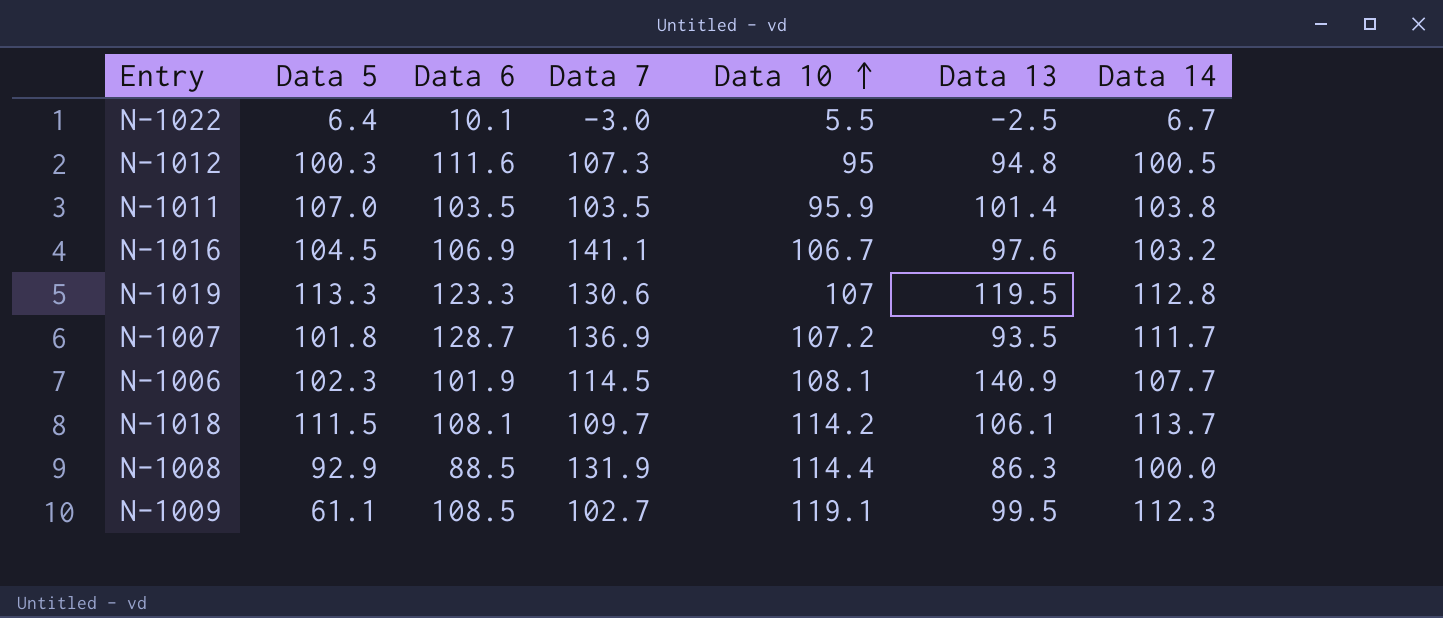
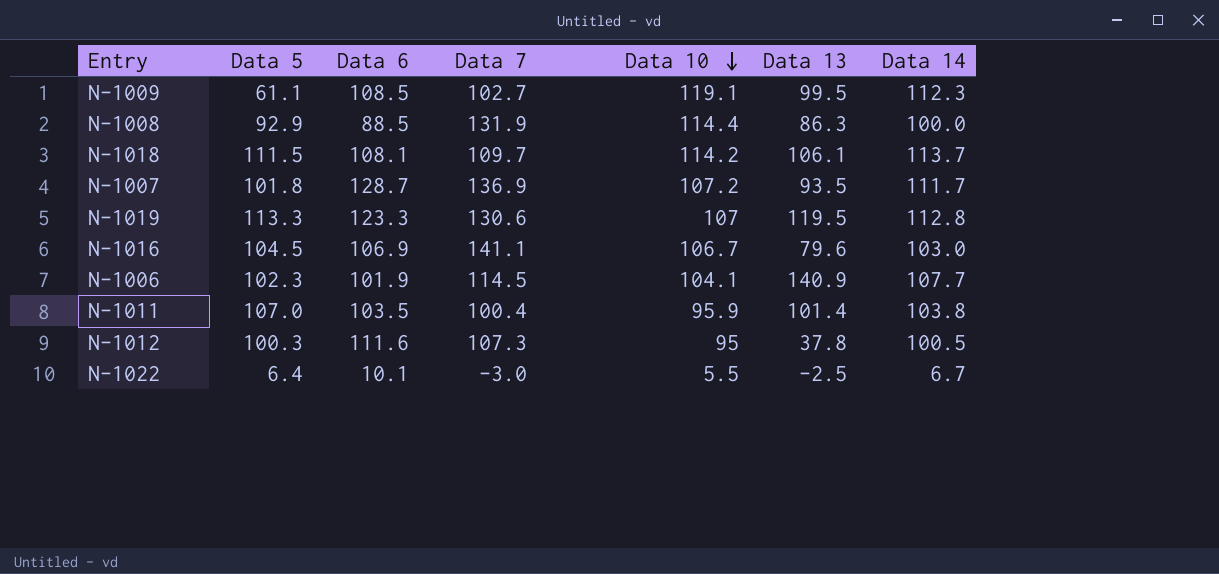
row order: Data 10 ascending -> Data 10 descending
N-1016 | Data 13: 97.6 -> 79.6
N-1016 | Data 14: 103.2 -> 103.0
N-1006 | Data 10: 108.1 -> 104.1
N-1011 | Data 7: 103.5 -> 100.4
N-1012 | Data 13: 94.8 -> 37.8

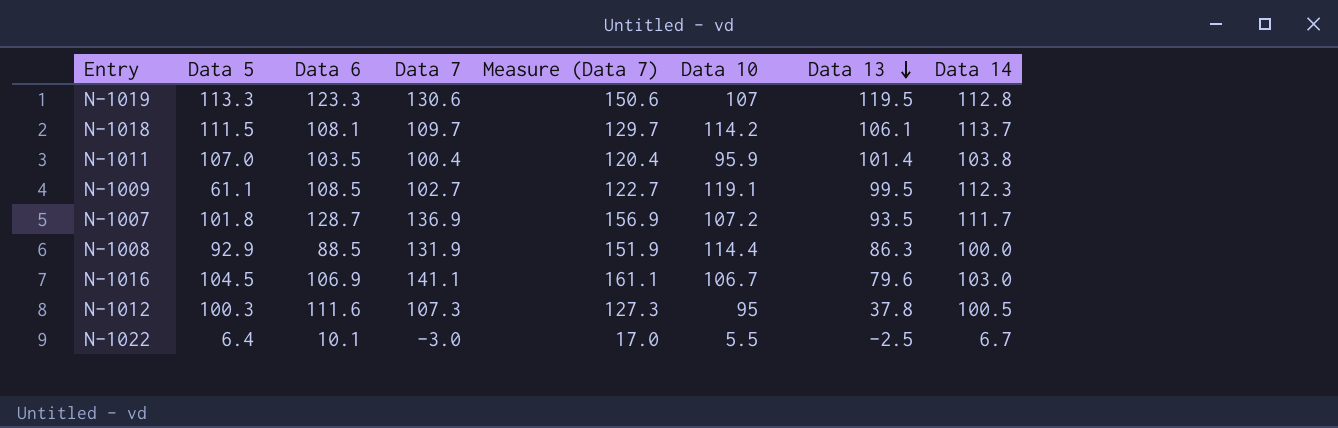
row order: Data 10 descending -> Data 13 descending
column Measure (Data 7) | formula: none -> [Data 7] + 20
row N-1006: 102.3 | 101.9 | 114.5 | 104.1 | 140.9 | 107.7 -> none

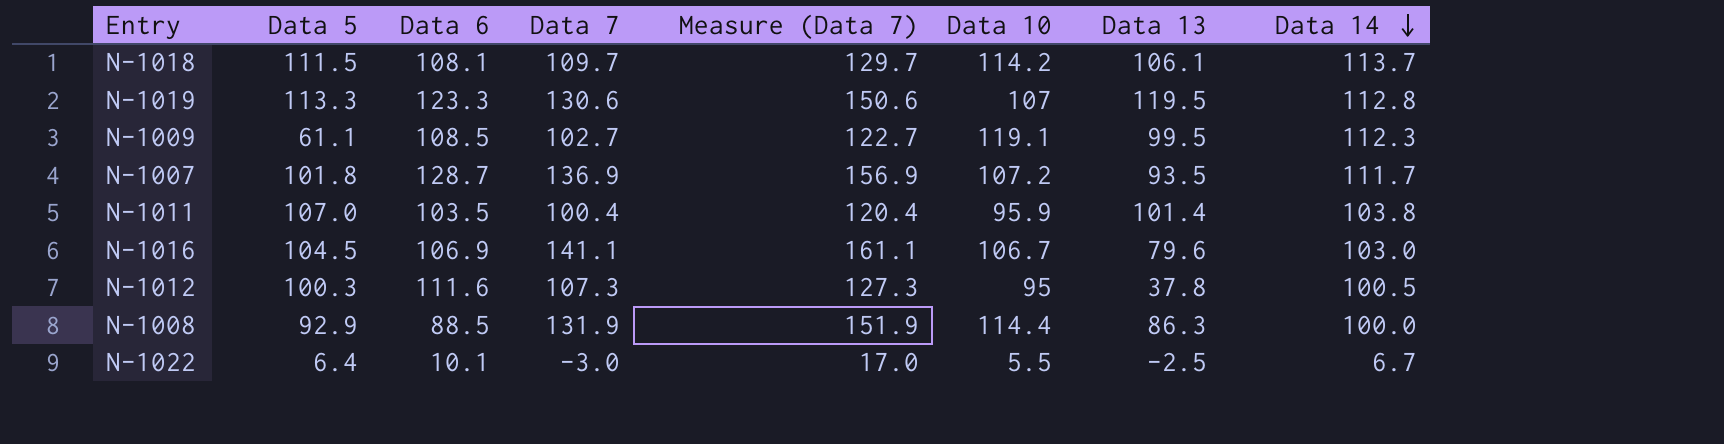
row order: Data 13 descending -> Data 14 descending

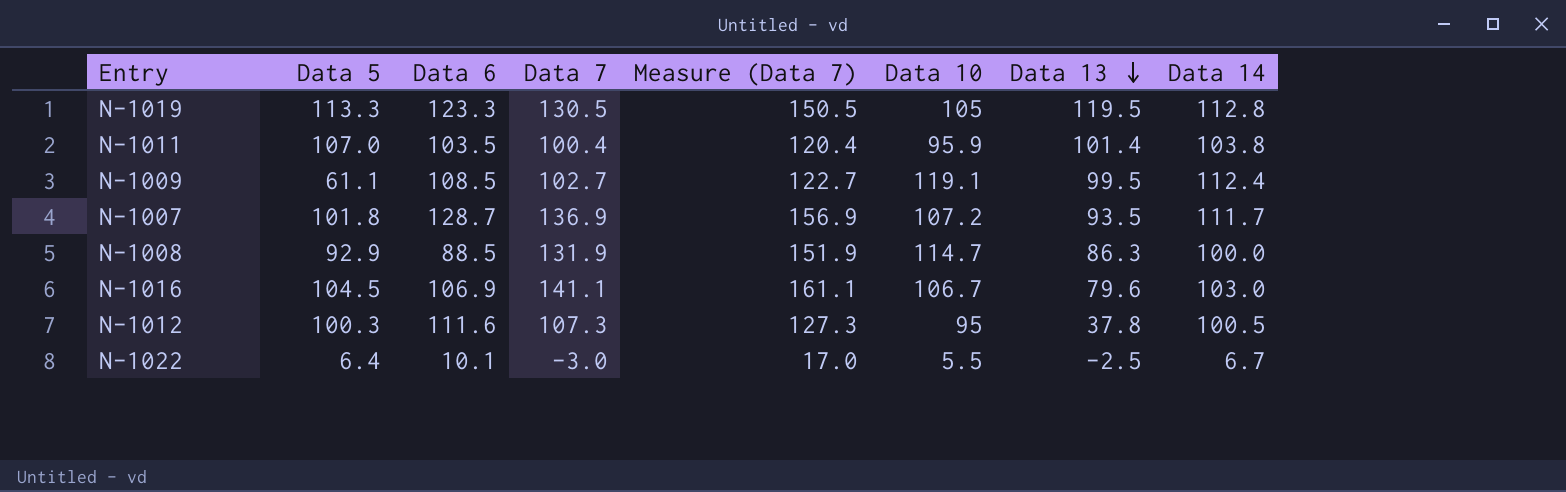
row order: Data 14 descending -> Data 13 descending
row N-1018: 111.5 | 108.1 | 109.7 | 129.7 | 114.2 | 106.1 | 113.7 -> none
N-1019 | Data 7: 130.6 -> 130.5
N-1019 | Measure (Data 7): 150.6 -> 150.5
N-1019 | Data 10: 107 -> 105
N-1009 | Data 14: 112.3 -> 112.4
N-1008 | Data 10: 114.4 -> 114.7

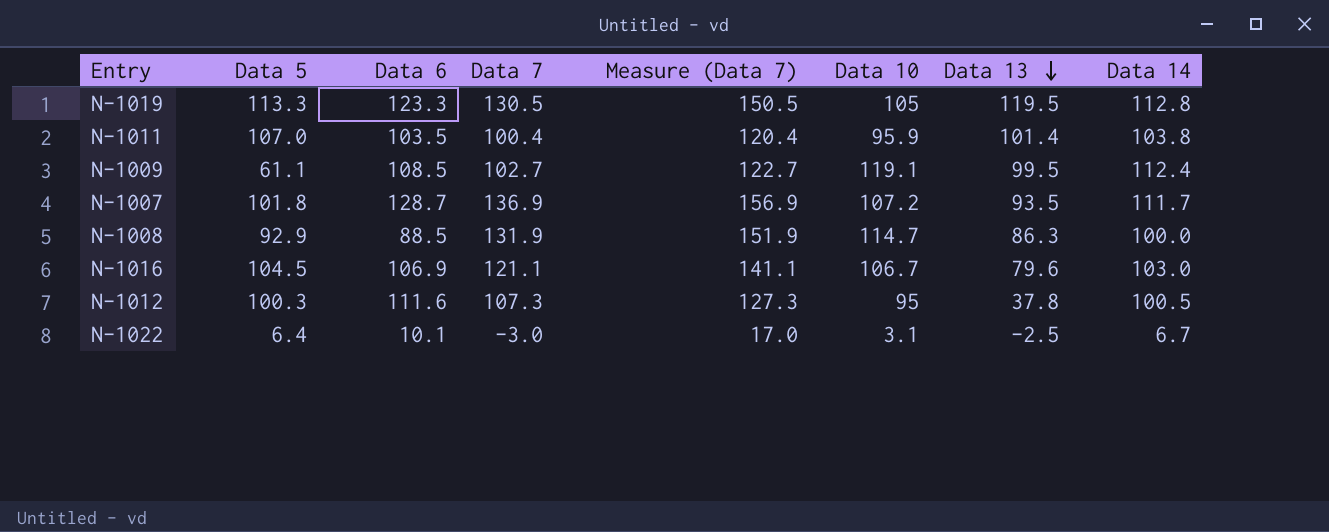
N-1016 | Data 7: 141.1 -> 121.1
N-1016 | Measure (Data 7): 161.1 -> 141.1
N-1022 | Data 10: 5.5 -> 3.1

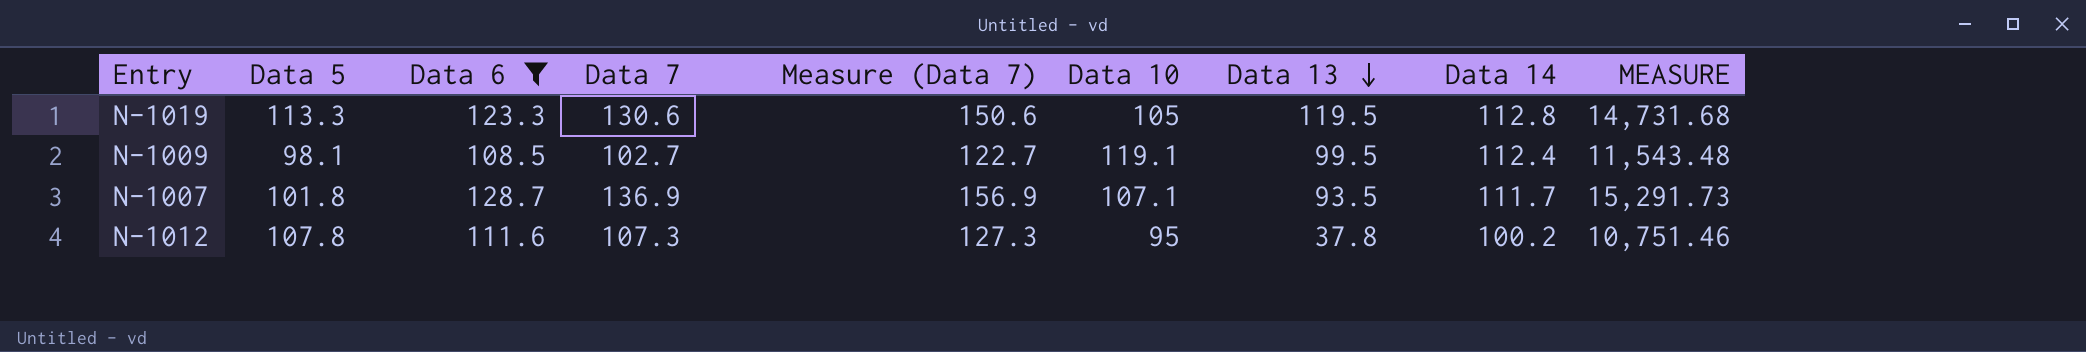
filter: none -> Data 6 >= 108.5
column MEASURE | formula: none -> [Data 7] * [Data 14]
N-1019 | Data 7: 130.5 -> 130.6
N-1019 | Measure (Data 7): 150.5 -> 150.6
N-1009 | Data 5: 61.1 -> 98.1
N-1007 | Data 10: 107.2 -> 107.1
N-1012 | Data 5: 100.3 -> 107.8
N-1012 | Data 14: 100.5 -> 100.2

